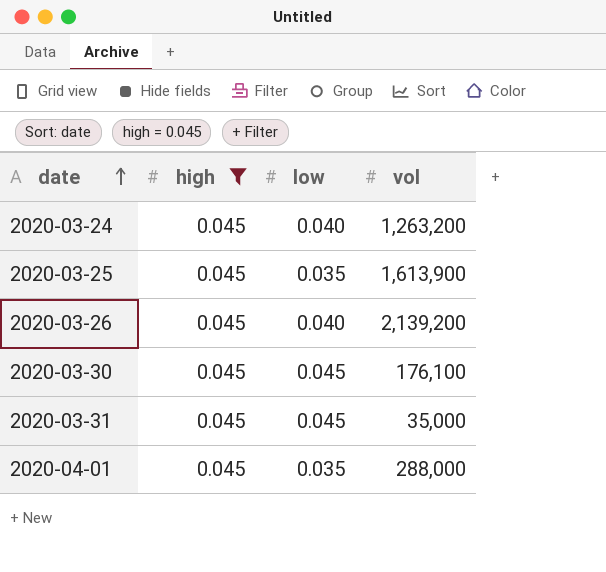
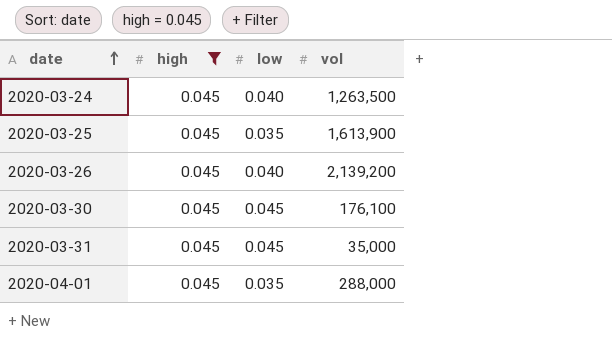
2020-03-24 | vol: 1,263,200 -> 1,263,500

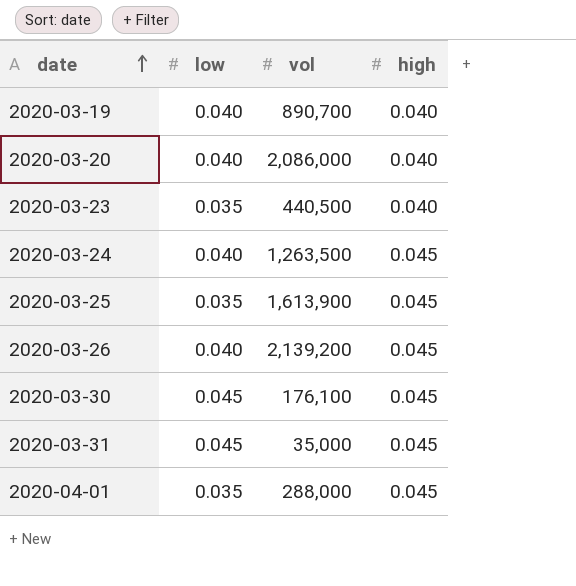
filter: high = 0.045 -> none
column high | position: 2 -> 4

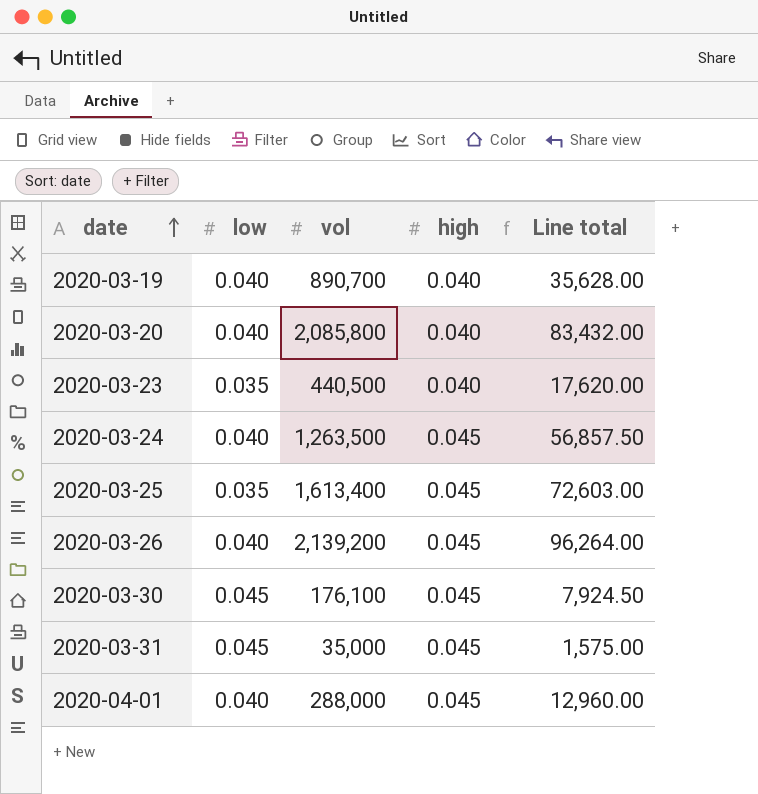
column Line total | formula: none -> [vol] * [high]
2020-03-20 | vol: 2,086,000 -> 2,085,800
2020-03-25 | vol: 1,613,900 -> 1,613,400
2020-04-01 | low: 0.035 -> 0.040

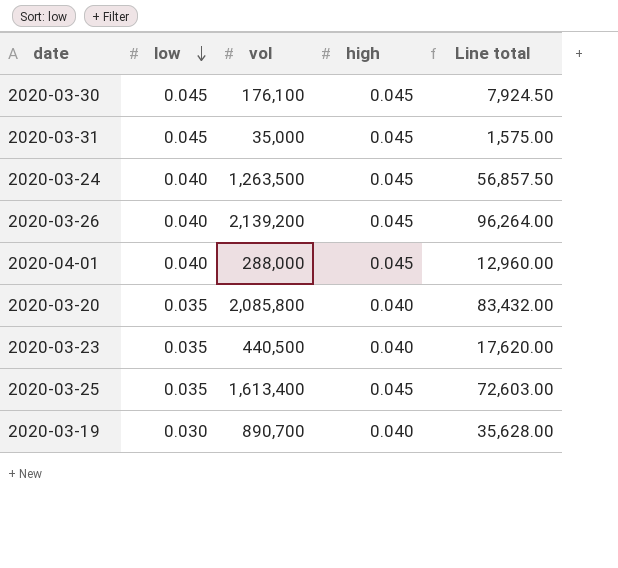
row order: date ascending -> low descending
2020-03-20 | low: 0.040 -> 0.035
2020-03-19 | low: 0.040 -> 0.030

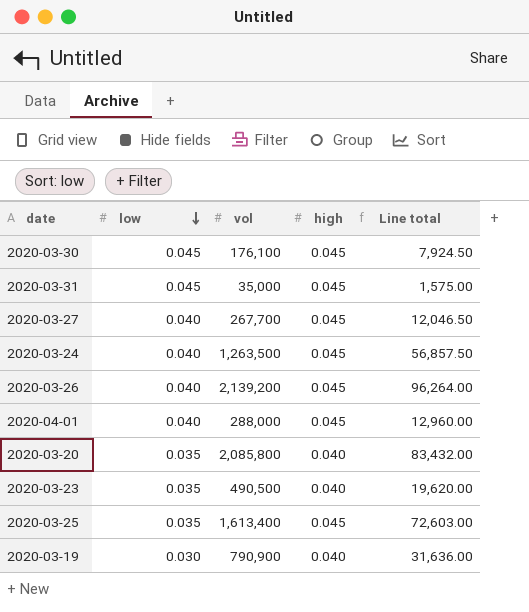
row 2020-03-27: none -> 0.040 | 267,700 | 0.045 | 12,046.50
2020-03-23 | vol: 440,500 -> 490,500
2020-03-23 | Line total: 17,620.00 -> 19,620.00
2020-03-19 | vol: 890,700 -> 790,900
2020-03-19 | Line total: 35,628.00 -> 31,636.00

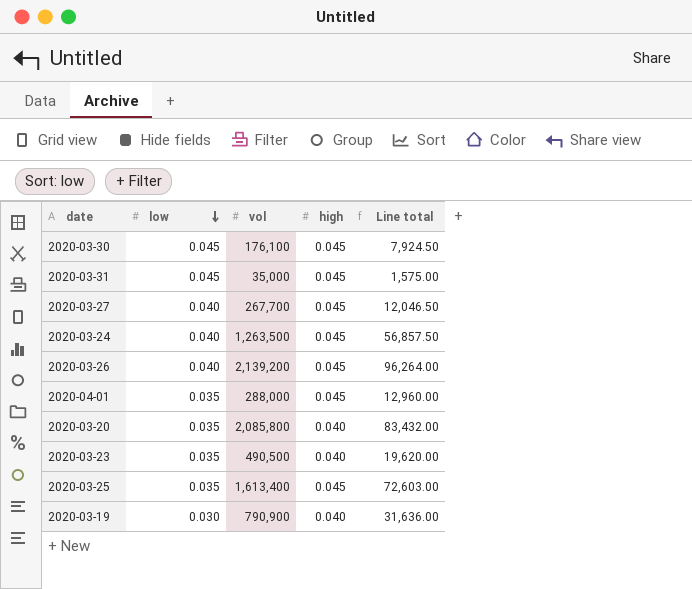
2020-04-01 | low: 0.040 -> 0.035

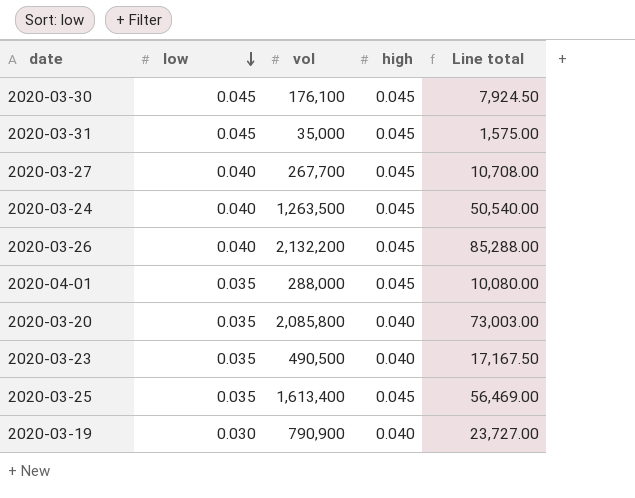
column Line total | formula: [vol] * [high] -> [low] * [vol]
2020-03-26 | vol: 2,139,200 -> 2,132,200

